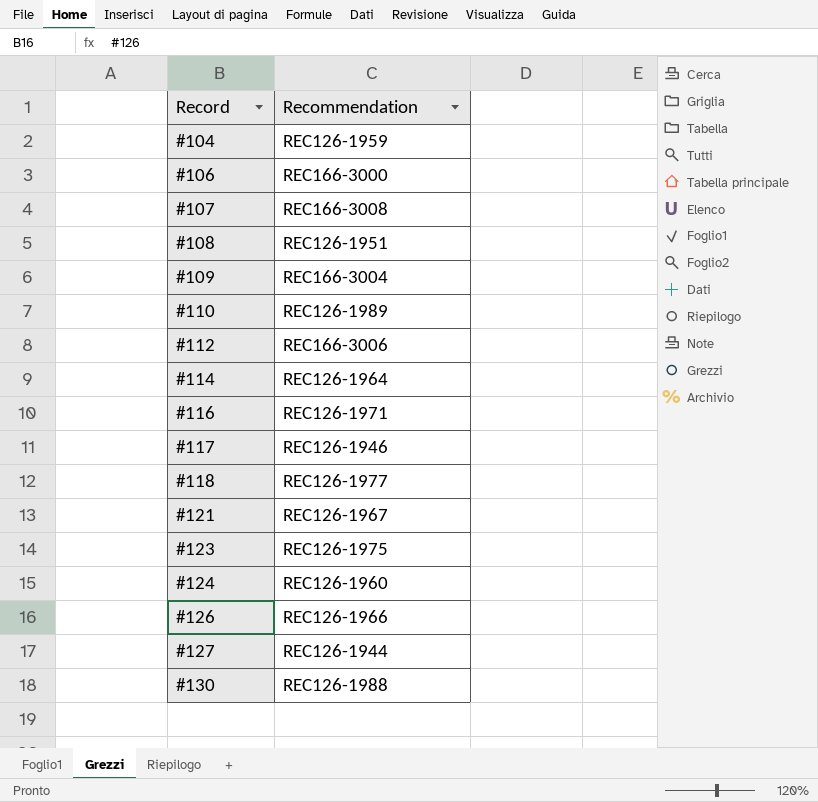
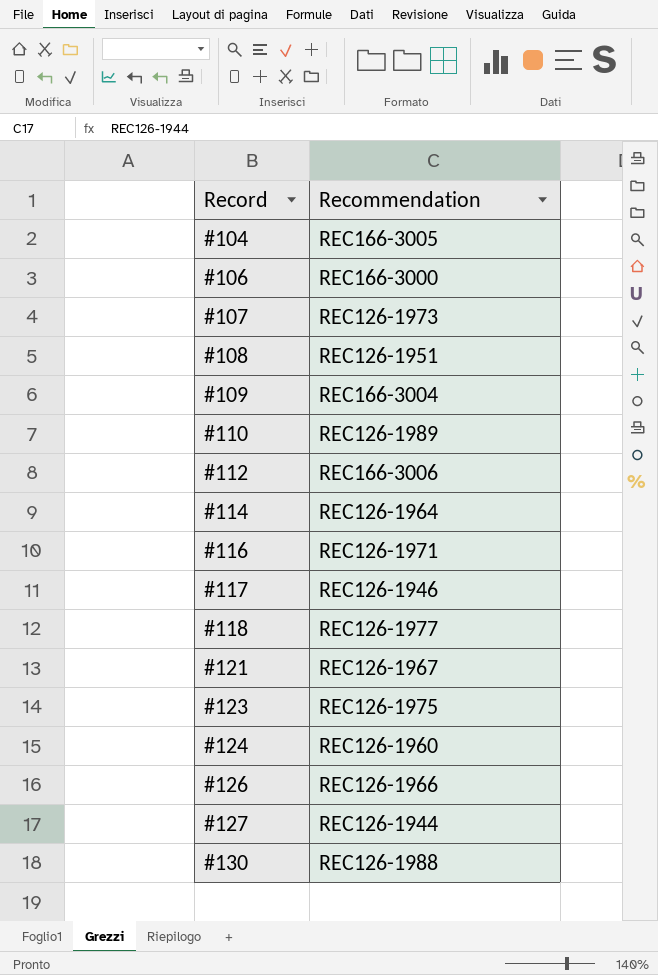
#104 | Recommendation: REC126-1959 -> REC166-3005
#107 | Recommendation: REC166-3008 -> REC126-1973

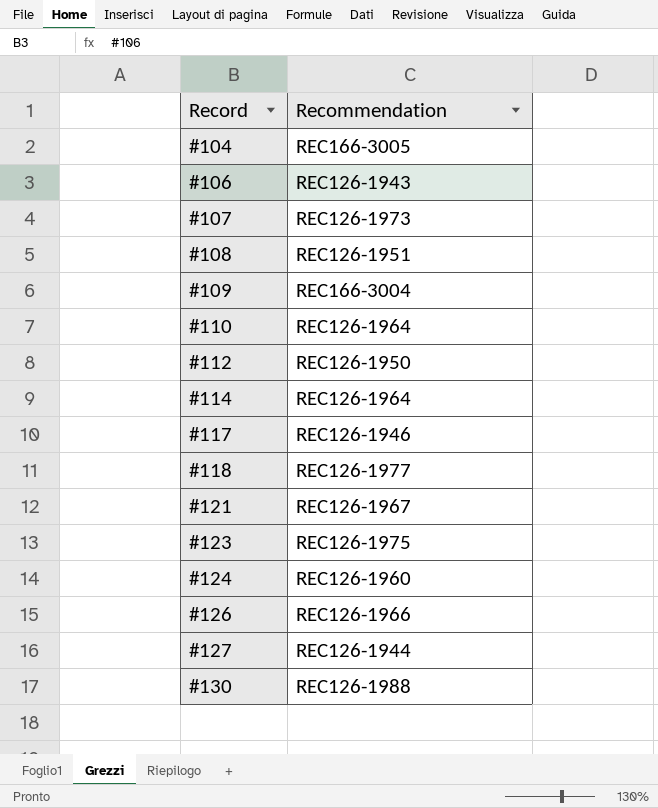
row #116: REC126-1971 -> none
#106 | Recommendation: REC166-3000 -> REC126-1943
#110 | Recommendation: REC126-1989 -> REC126-1964
#112 | Recommendation: REC166-3006 -> REC126-1950

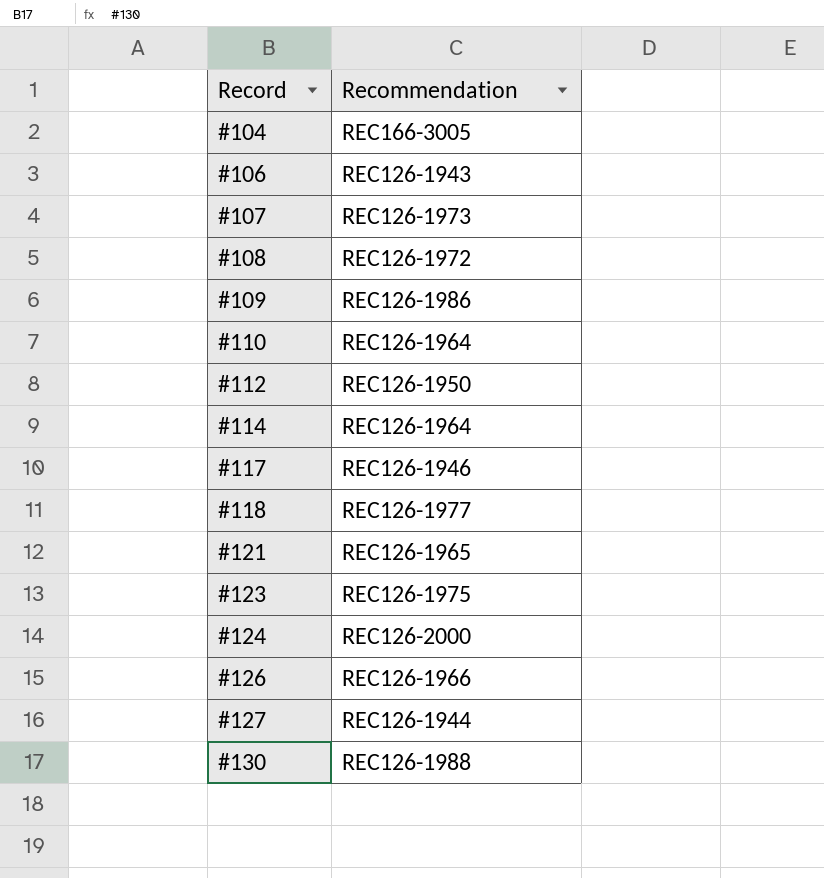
#108 | Recommendation: REC126-1951 -> REC126-1972
#109 | Recommendation: REC166-3004 -> REC126-1986
#121 | Recommendation: REC126-1967 -> REC126-1965
#124 | Recommendation: REC126-1960 -> REC126-2000

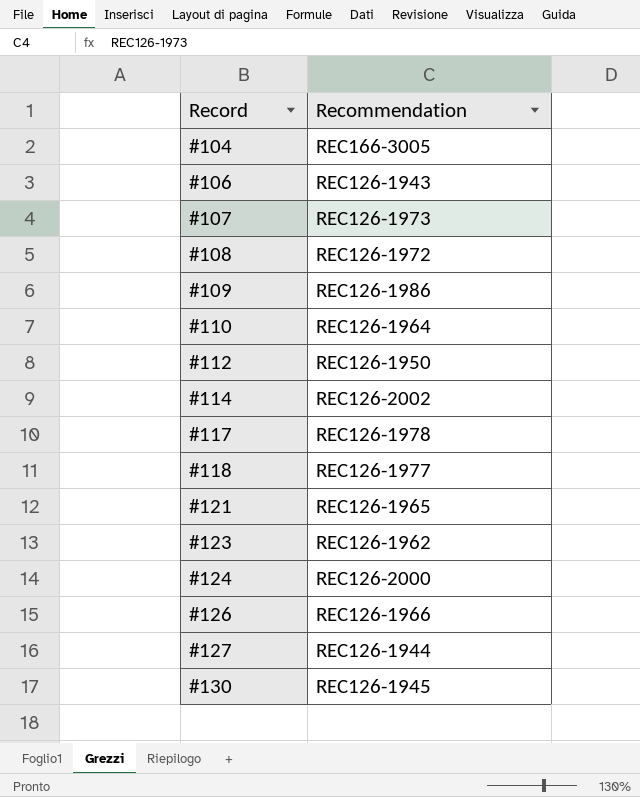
#114 | Recommendation: REC126-1964 -> REC126-2002
#117 | Recommendation: REC126-1946 -> REC126-1978
#123 | Recommendation: REC126-1975 -> REC126-1962
#130 | Recommendation: REC126-1988 -> REC126-1945

